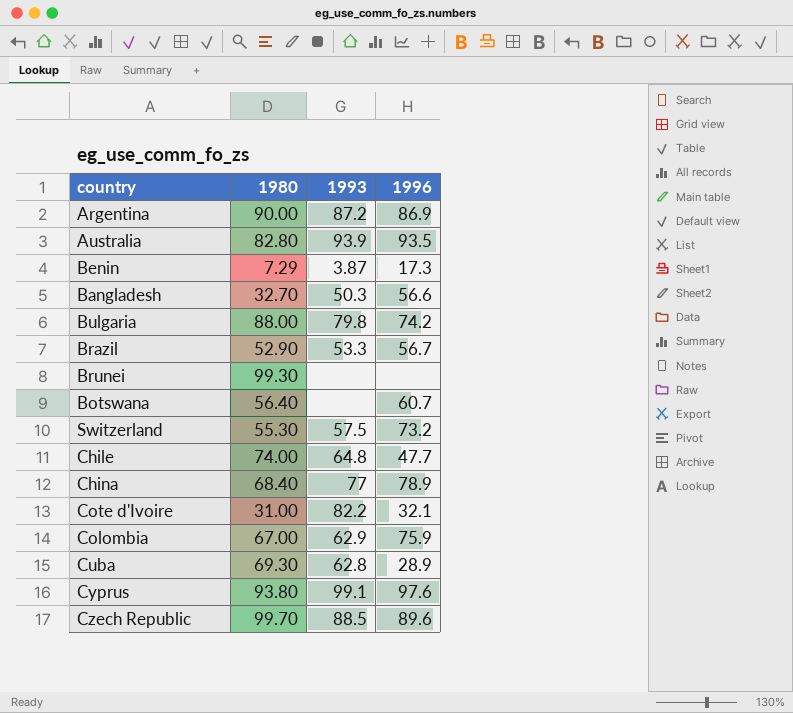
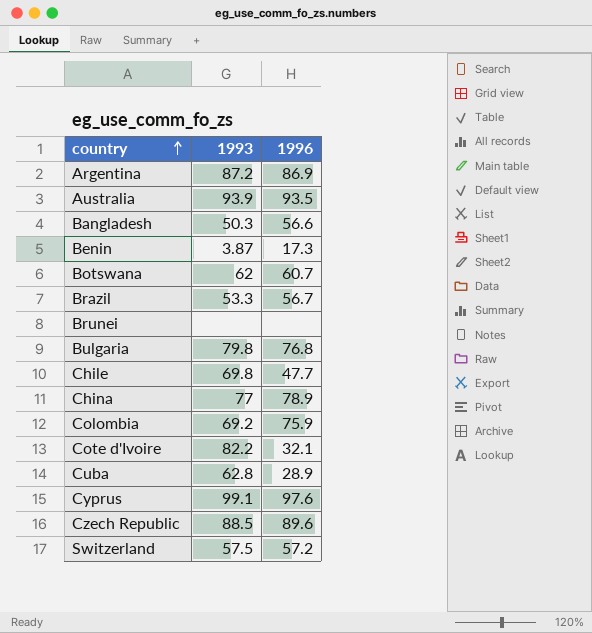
row order: none -> country ascending
column 1980 | position: 2 -> none
Botswana | 1993: none -> 62
Bulgaria | 1996: 74.2 -> 76.8
Chile | 1993: 64.8 -> 69.8
Colombia | 1993: 62.9 -> 69.2
Switzerland | 1996: 73.2 -> 57.2

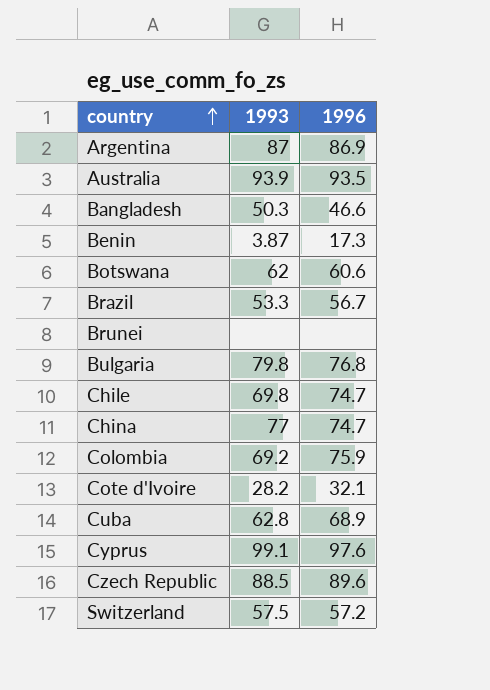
Argentina | 1993: 87.2 -> 87
Bangladesh | 1996: 56.6 -> 46.6
Botswana | 1996: 60.7 -> 60.6
Chile | 1996: 47.7 -> 74.7
China | 1996: 78.9 -> 74.7
Cote d'Ivoire | 1993: 82.2 -> 28.2
Cuba | 1996: 28.9 -> 68.9

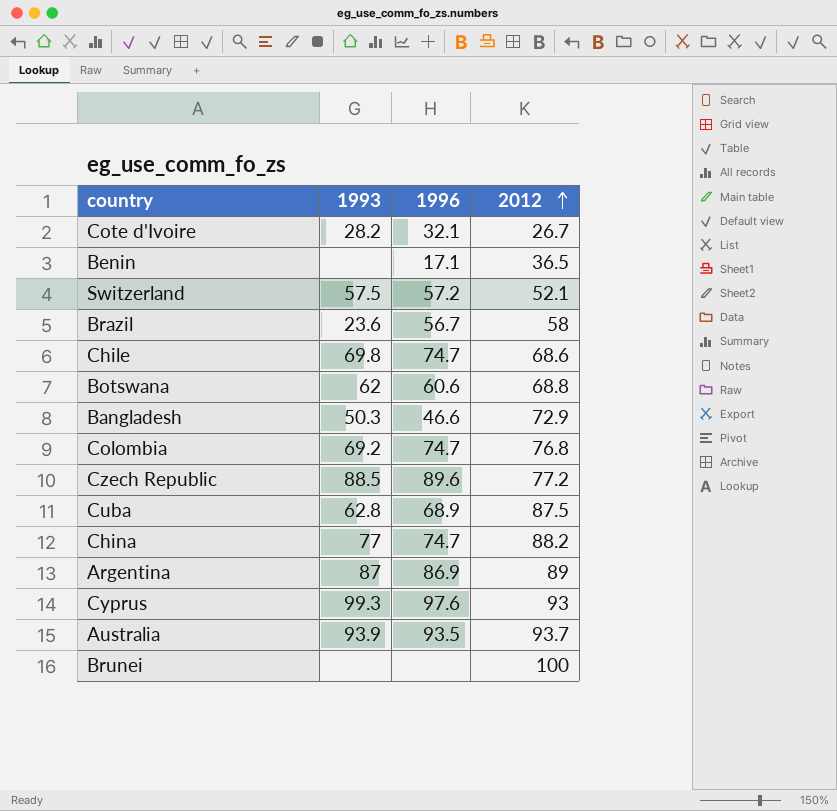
row order: country ascending -> 2012 ascending
column 2012 | position: none -> 4
row Bulgaria: 79.8 | 76.8 -> none
Benin | 1993: 3.87 -> none
Benin | 1996: 17.3 -> 17.1
Brazil | 1993: 53.3 -> 23.6
Colombia | 1996: 75.9 -> 74.7
Cyprus | 1993: 99.1 -> 99.3

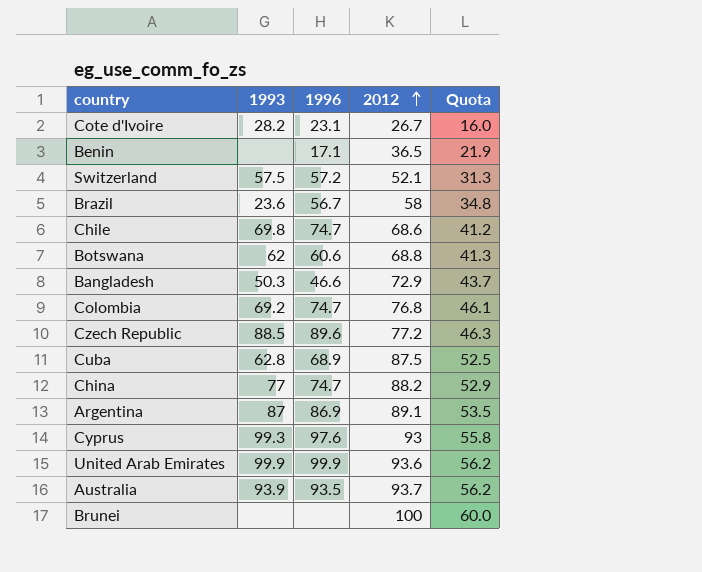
column Quota | formula: none -> [2012] * 0.6
Cote d'Ivoire | 1996: 32.1 -> 23.1
Argentina | 2012: 89 -> 89.1
row United Arab Emirates: none -> 99.9 | 99.9 | 93.6 | 56.2

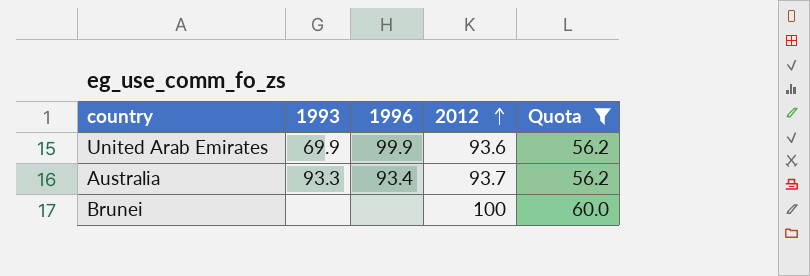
filter: none -> Quota >= 56.2
United Arab Emirates | 1993: 99.9 -> 69.9
Australia | 1993: 93.9 -> 93.3
Australia | 1996: 93.5 -> 93.4

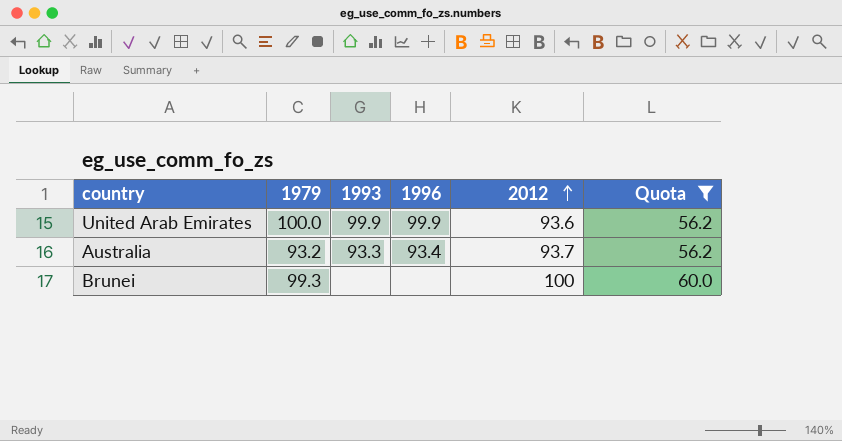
column 1979 | position: none -> 2
United Arab Emirates | 1993: 69.9 -> 99.9

